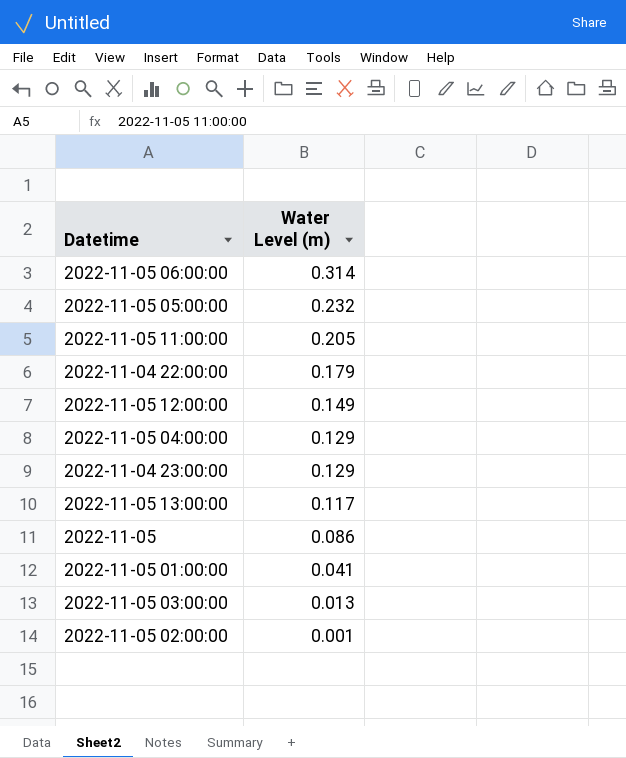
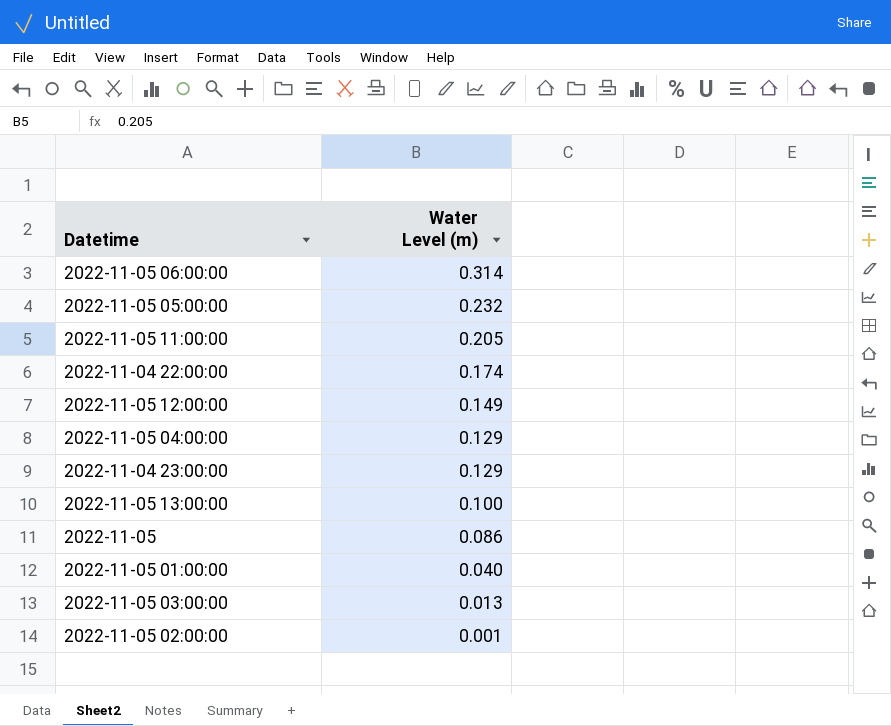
2022-11-04 22:00:00 | Water Level (m): 0.179 -> 0.174
2022-11-05 13:00:00 | Water Level (m): 0.117 -> 0.100
2022-11-05 01:00:00 | Water Level (m): 0.041 -> 0.040

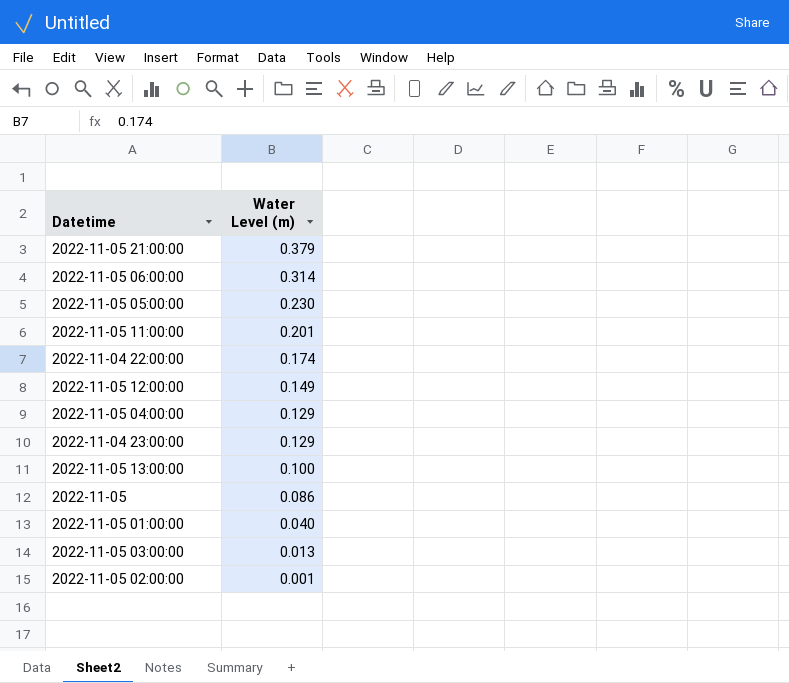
row 2022-11-05 21:00:00: none -> 0.379
2022-11-05 05:00:00 | Water Level (m): 0.232 -> 0.230
2022-11-05 11:00:00 | Water Level (m): 0.205 -> 0.201

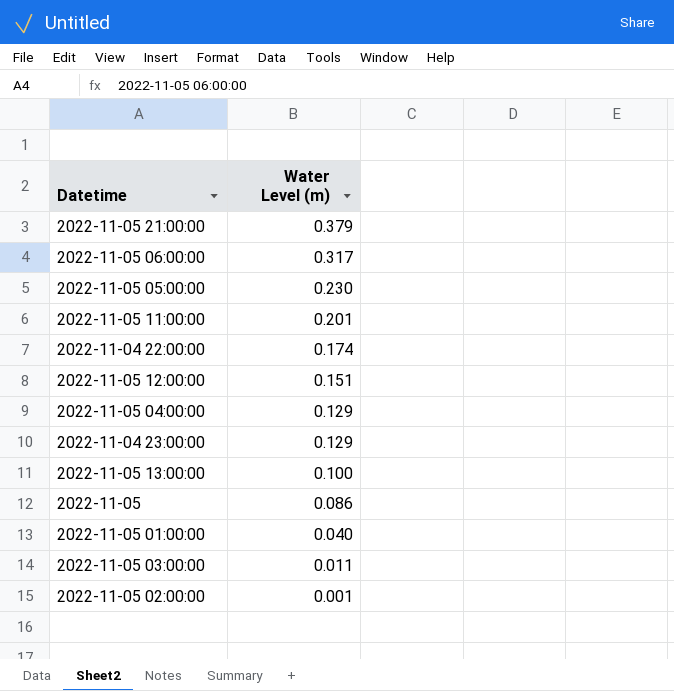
2022-11-05 06:00:00 | Water Level (m): 0.314 -> 0.317
2022-11-05 12:00:00 | Water Level (m): 0.149 -> 0.151
2022-11-05 03:00:00 | Water Level (m): 0.013 -> 0.011

